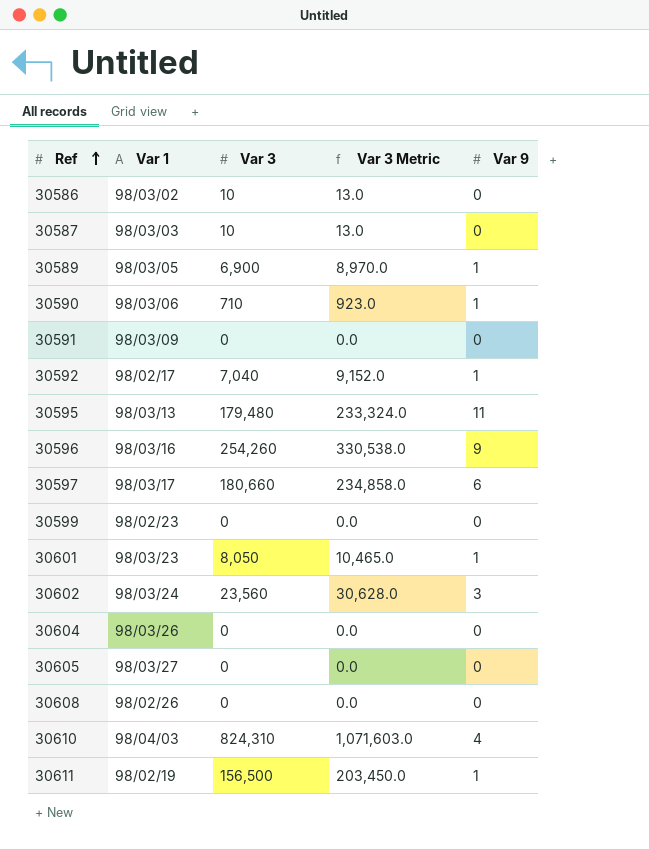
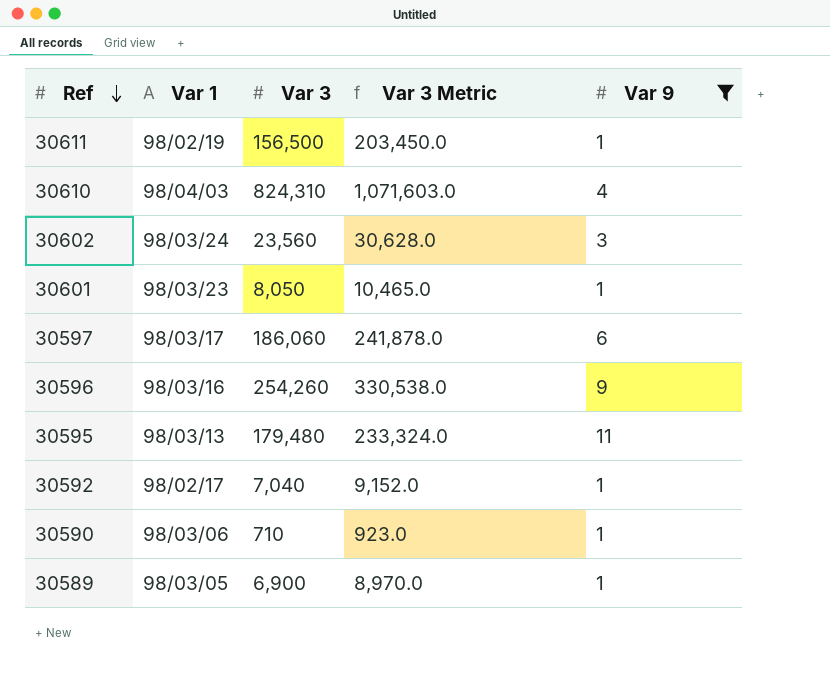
filter: none -> Var 9 != 0
row order: Ref ascending -> Ref descending
30597 | Var 3: 180,660 -> 186,060
30597 | Var 3 Metric: 234,858.0 -> 241,878.0

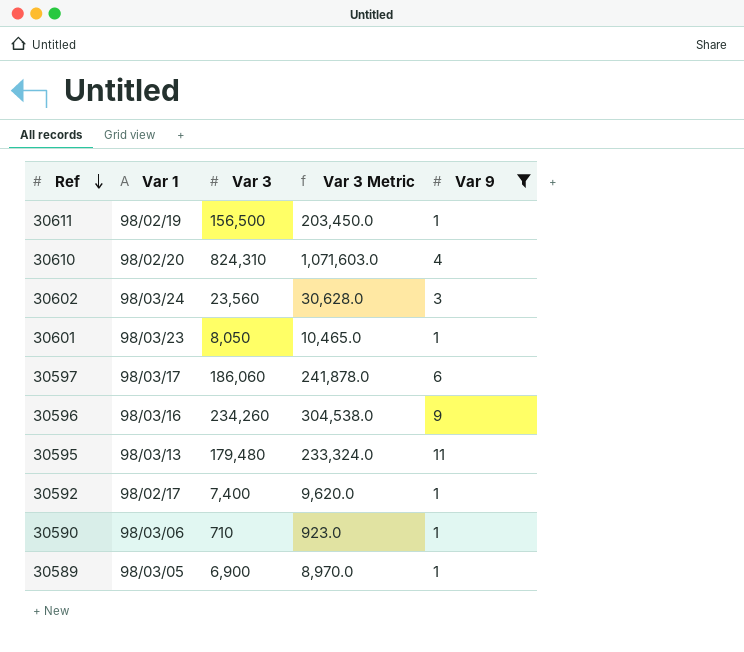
30610 | Var 1: 98/04/03 -> 98/02/20
30596 | Var 3: 254,260 -> 234,260
30596 | Var 3 Metric: 330,538.0 -> 304,538.0
30592 | Var 3: 7,040 -> 7,400
30592 | Var 3 Metric: 9,152.0 -> 9,620.0

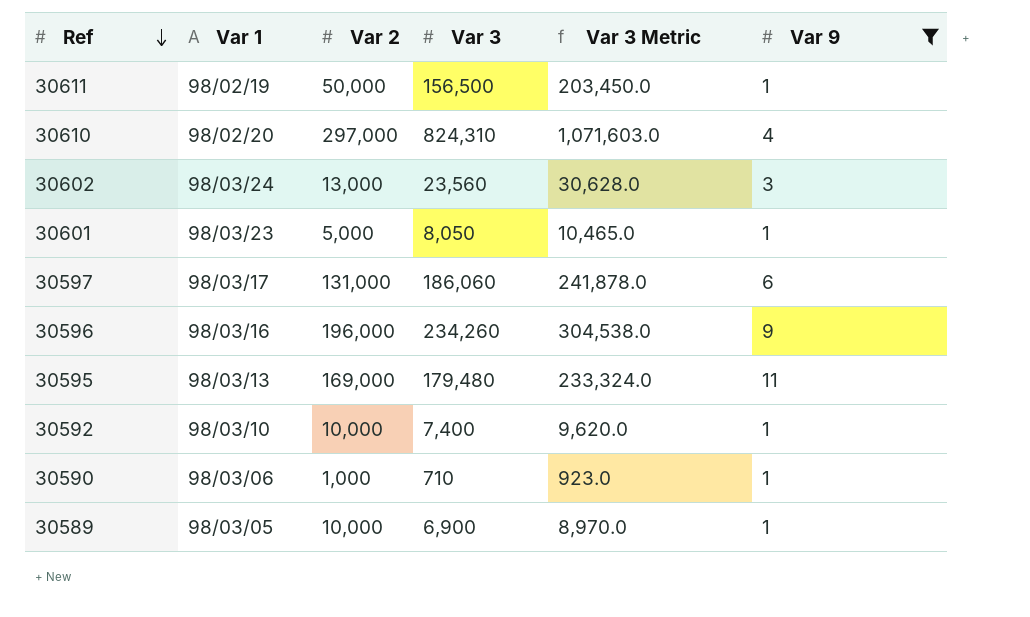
column Var 2 | position: none -> 3
30592 | Var 1: 98/02/17 -> 98/03/10

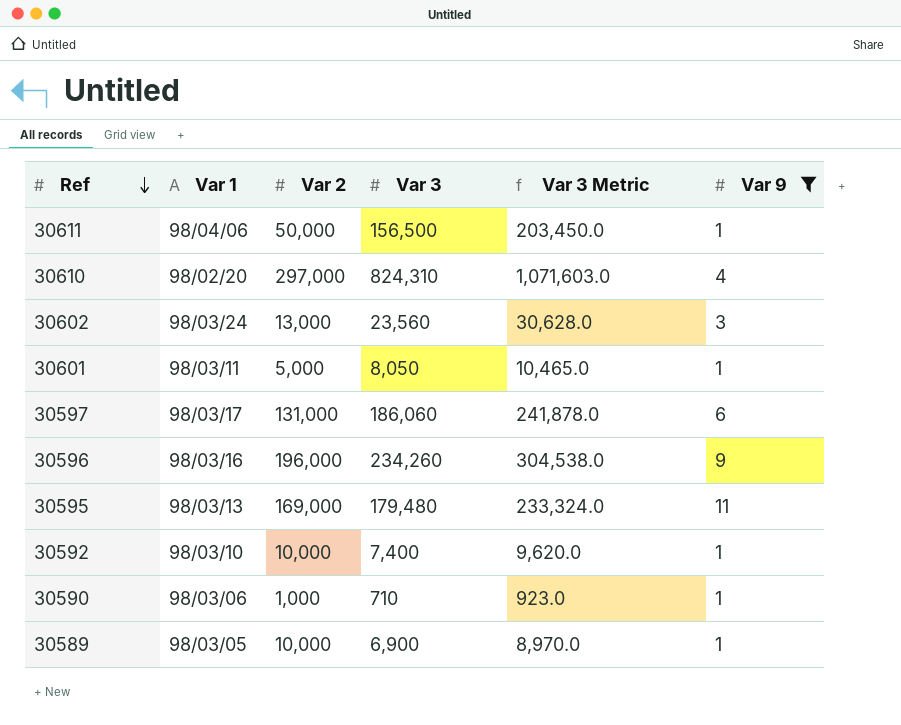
30611 | Var 1: 98/02/19 -> 98/04/06
30601 | Var 1: 98/03/23 -> 98/03/11

